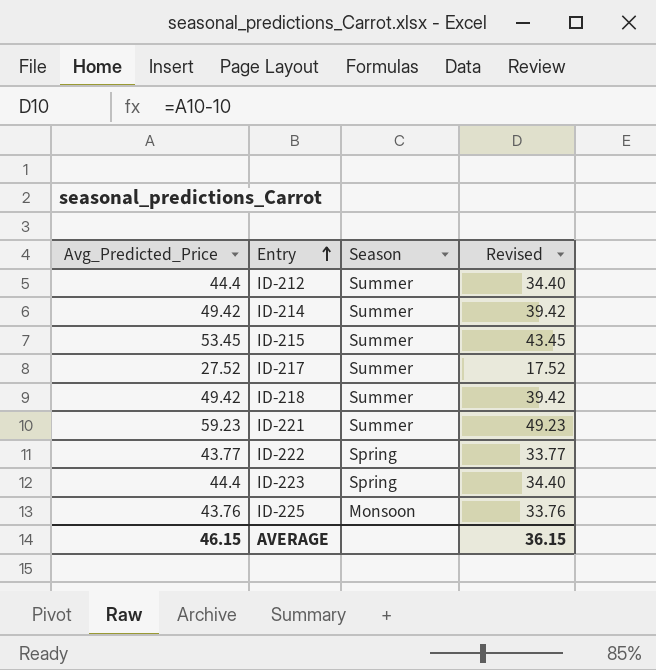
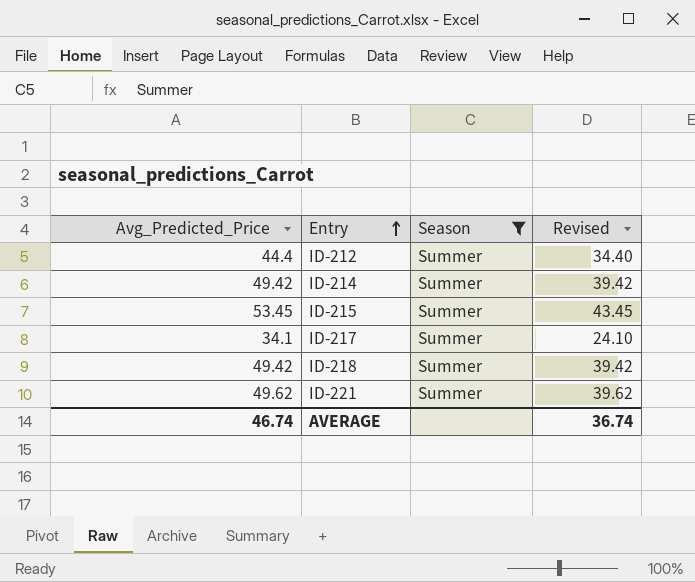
filter: none -> Season = Summer
ID-217 | Avg_Predicted_Price: 27.52 -> 34.1
ID-217 | Revised: 17.52 -> 24.10
ID-221 | Avg_Predicted_Price: 59.23 -> 49.62
ID-221 | Revised: 49.23 -> 39.62
AVERAGE | Avg_Predicted_Price: 46.15 -> 46.74
AVERAGE | Revised: 36.15 -> 36.74

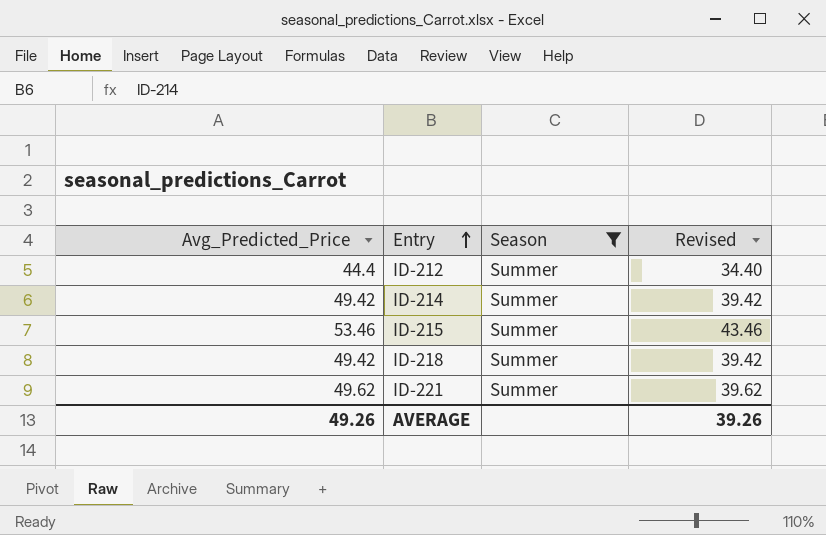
row ID-217: 34.1 | Summer | 24.10 -> none
ID-215 | Avg_Predicted_Price: 53.45 -> 53.46
ID-215 | Revised: 43.45 -> 43.46
AVERAGE | Avg_Predicted_Price: 46.74 -> 49.26
AVERAGE | Revised: 36.74 -> 39.26

